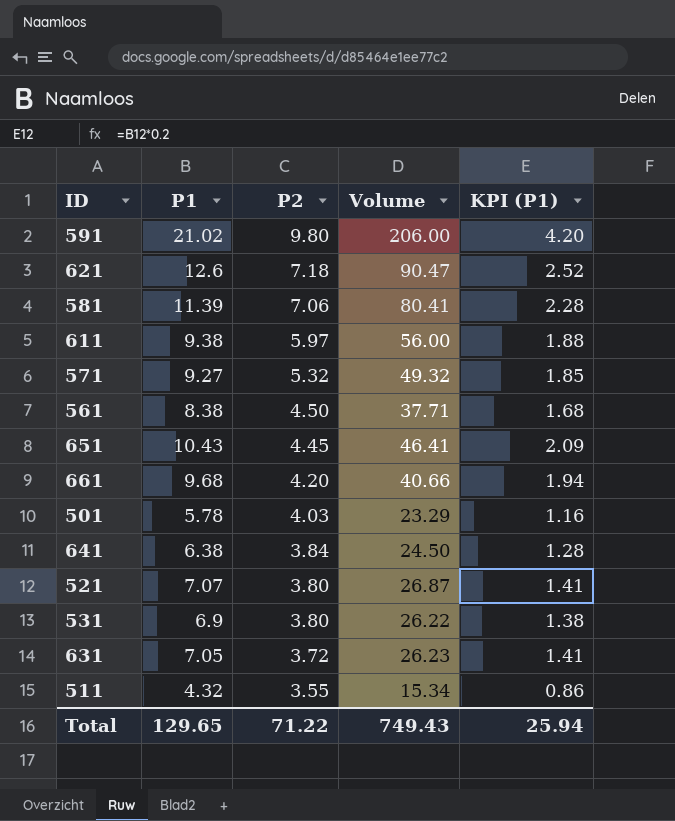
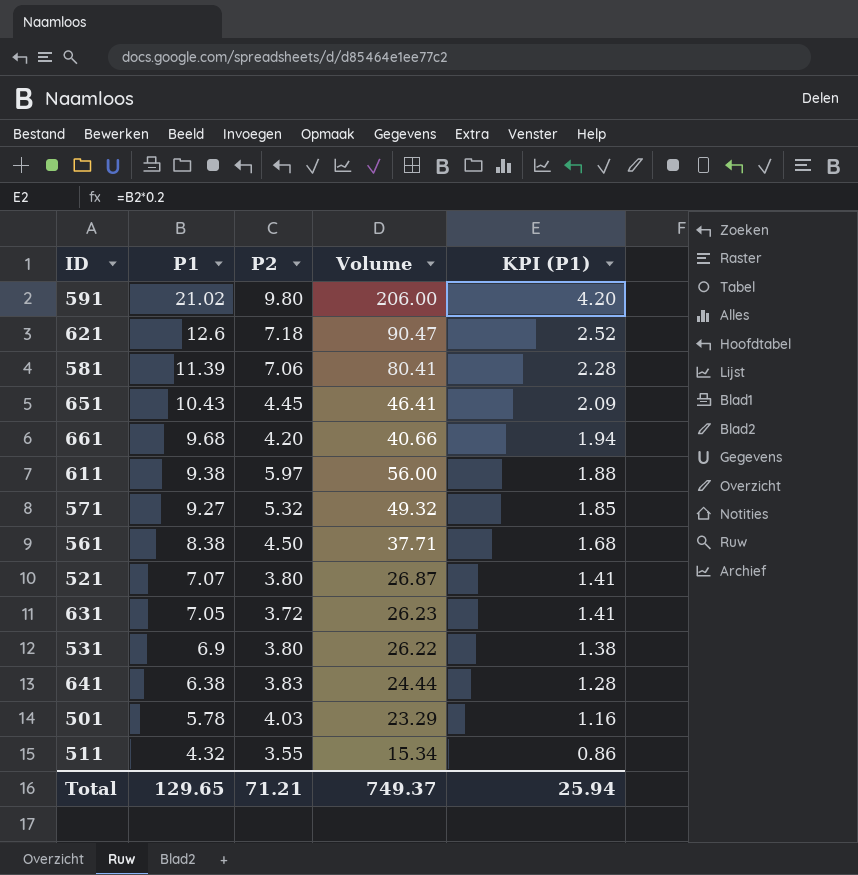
row order: P2 descending -> P1 descending
641 | P2: 3.84 -> 3.83
641 | Volume: 24.50 -> 24.44
Total | P2: 71.22 -> 71.21
Total | Volume: 749.43 -> 749.37

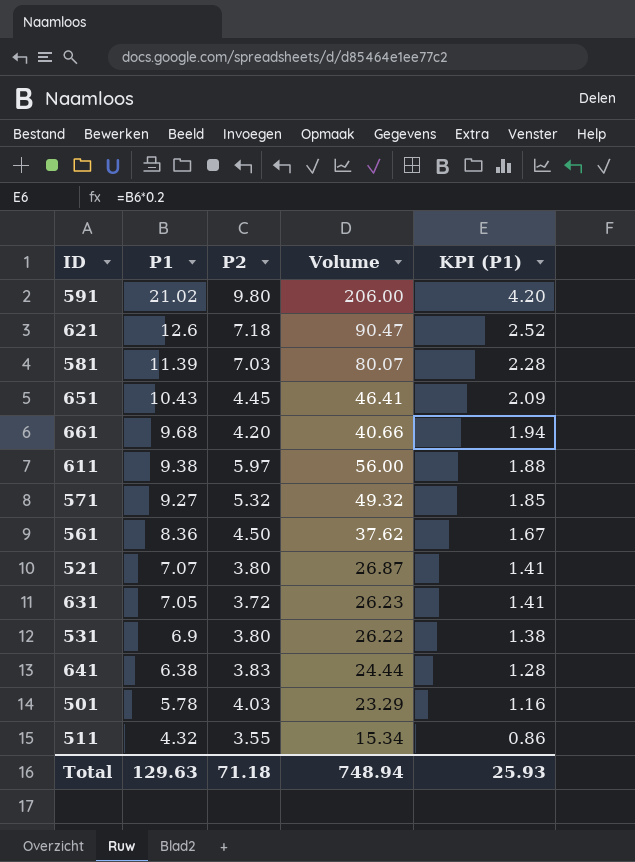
581 | P2: 7.06 -> 7.03
581 | Volume: 80.41 -> 80.07
561 | P1: 8.38 -> 8.36
561 | Volume: 37.71 -> 37.62
561 | KPI (P1): 1.68 -> 1.67
Total | P1: 129.65 -> 129.63
Total | P2: 71.21 -> 71.18
Total | Volume: 749.37 -> 748.94
Total | KPI (P1): 25.94 -> 25.93

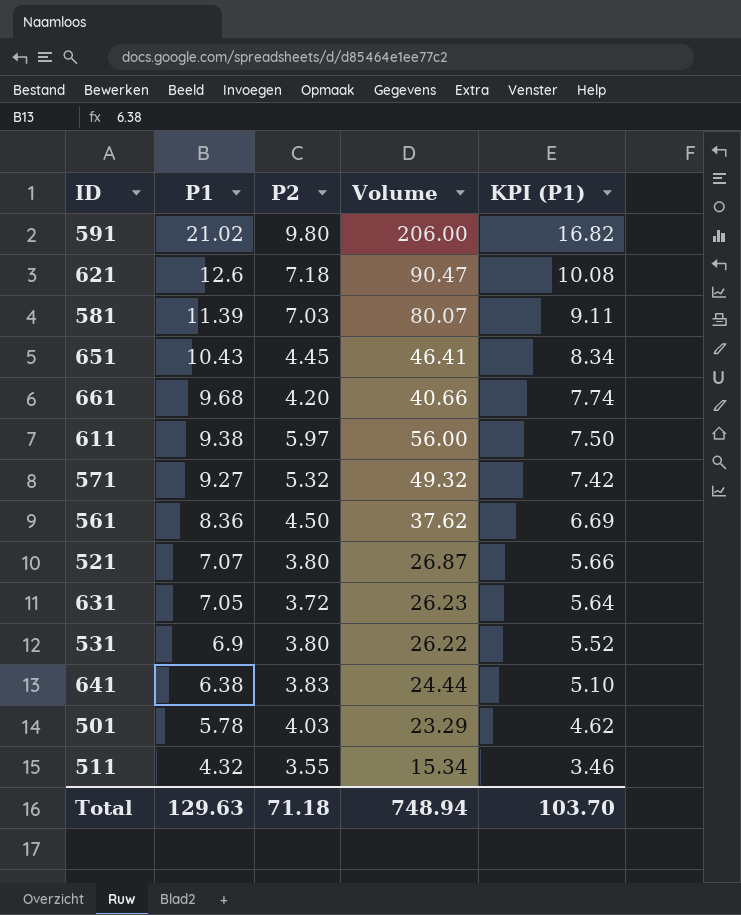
column KPI (P1) | formula: [P1] * 0.2 -> [P1] * 0.8
Total | KPI (P1): 25.93 -> 103.70

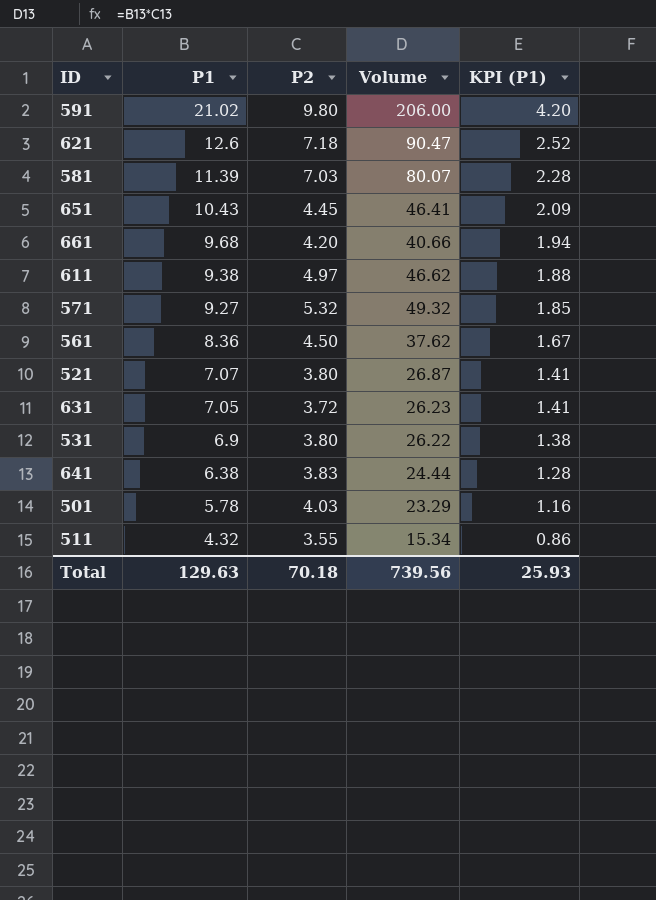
column KPI (P1) | formula: [P1] * 0.8 -> [P1] * 0.2
611 | P2: 5.97 -> 4.97
611 | Volume: 56.00 -> 46.62
Total | P2: 71.18 -> 70.18
Total | Volume: 748.94 -> 739.56
Total | KPI (P1): 103.70 -> 25.93

